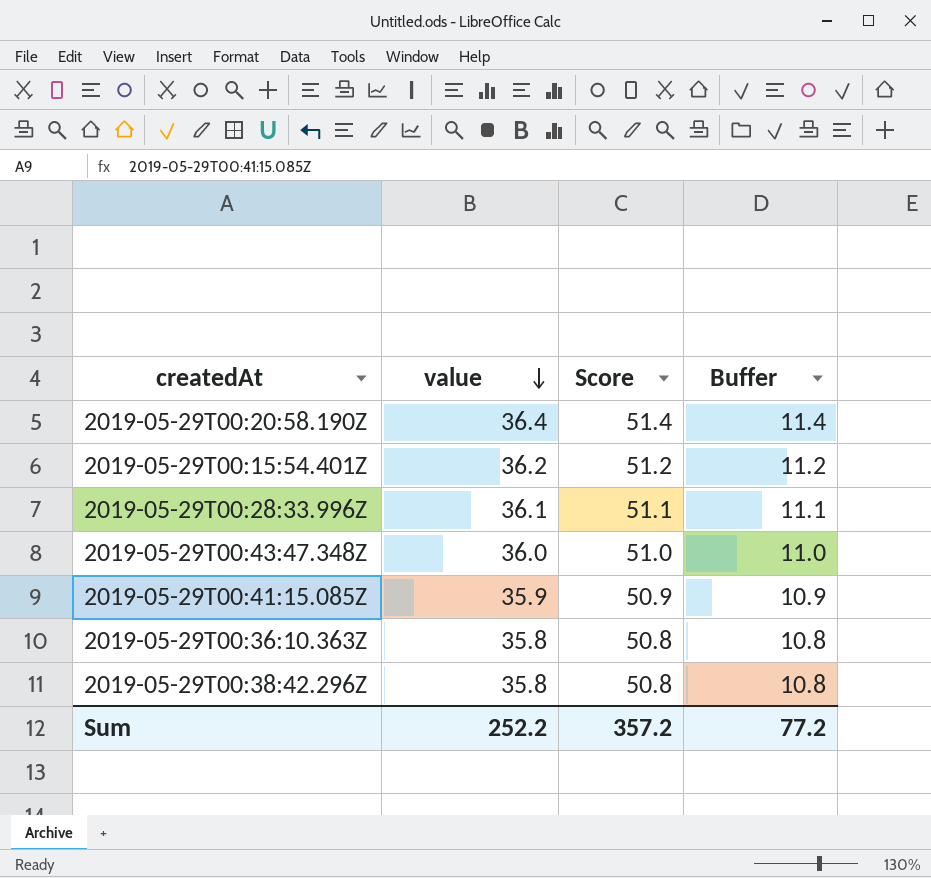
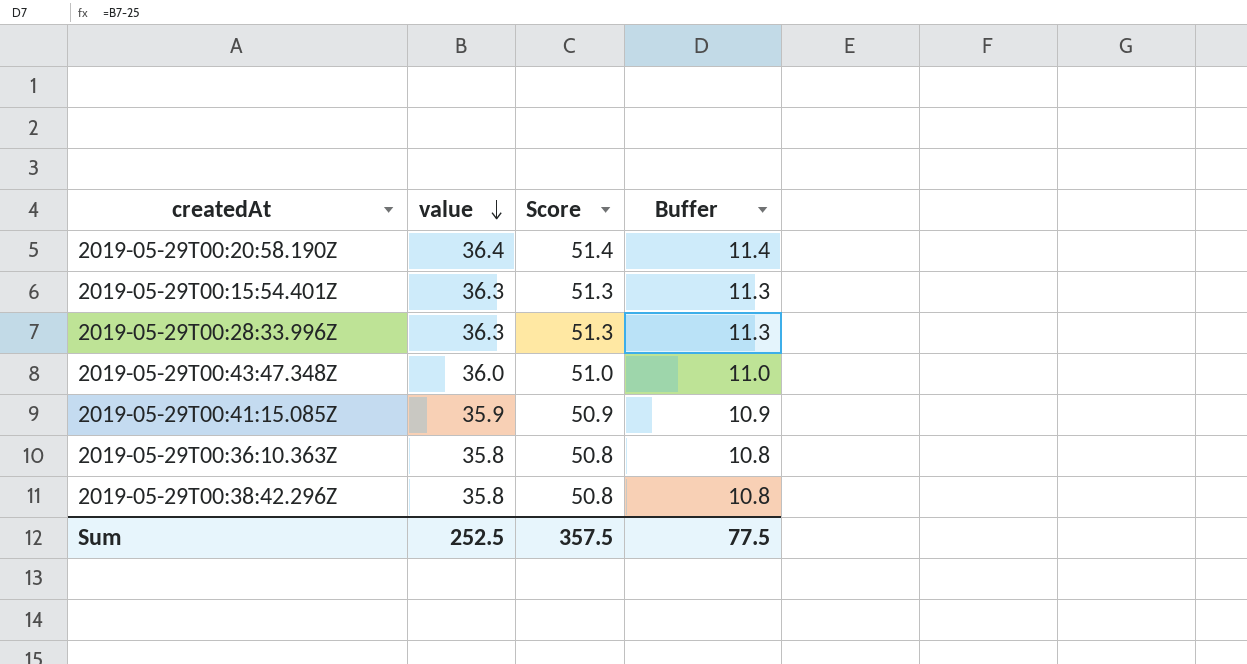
2019-05-29T00:15:54.401Z | value: 36.2 -> 36.3
2019-05-29T00:15:54.401Z | Score: 51.2 -> 51.3
2019-05-29T00:15:54.401Z | Buffer: 11.2 -> 11.3
2019-05-29T00:28:33.996Z | value: 36.1 -> 36.3
2019-05-29T00:28:33.996Z | Score: 51.1 -> 51.3
2019-05-29T00:28:33.996Z | Buffer: 11.1 -> 11.3
Sum | value: 252.2 -> 252.5
Sum | Score: 357.2 -> 357.5
Sum | Buffer: 77.2 -> 77.5

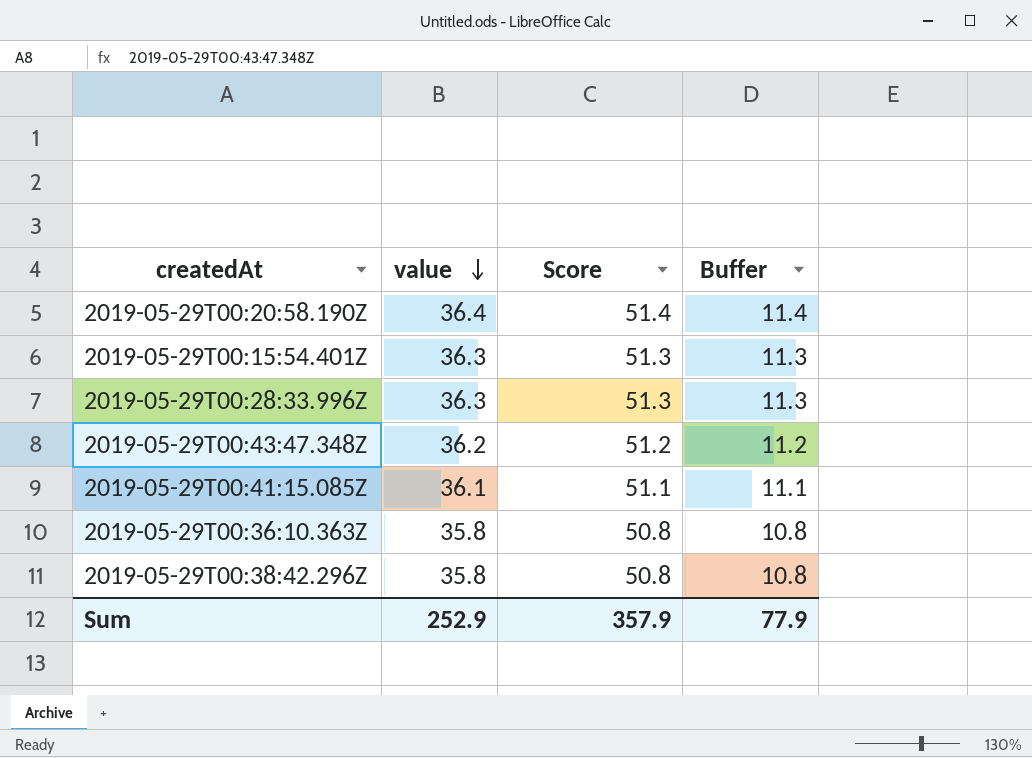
2019-05-29T00:43:47.348Z | value: 36.0 -> 36.2
2019-05-29T00:43:47.348Z | Score: 51.0 -> 51.2
2019-05-29T00:43:47.348Z | Buffer: 11.0 -> 11.2
2019-05-29T00:41:15.085Z | value: 35.9 -> 36.1
2019-05-29T00:41:15.085Z | Score: 50.9 -> 51.1
2019-05-29T00:41:15.085Z | Buffer: 10.9 -> 11.1
Sum | value: 252.5 -> 252.9
Sum | Score: 357.5 -> 357.9
Sum | Buffer: 77.5 -> 77.9

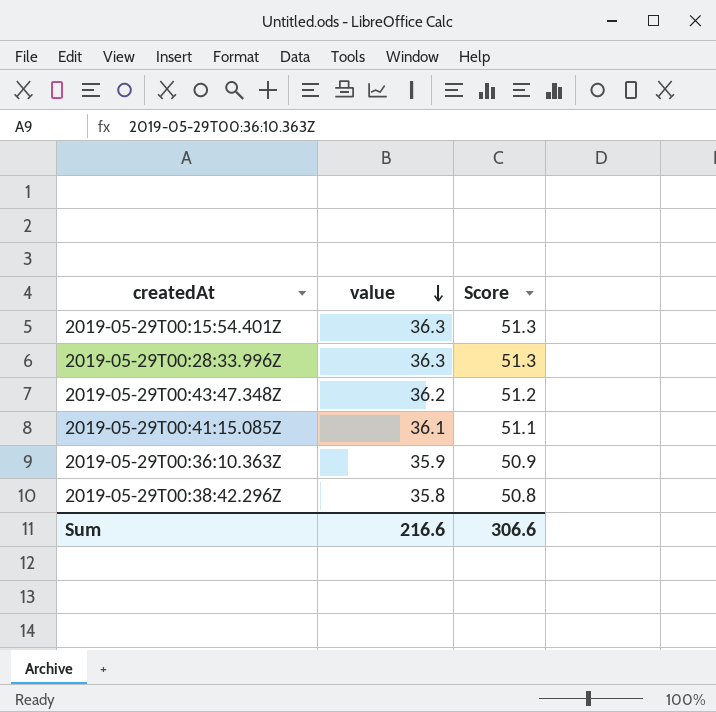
column Buffer | formula: [value] - 25 -> none
row 2019-05-29T00:20:58.190Z: 36.4 | 51.4 | 11.4 -> none
2019-05-29T00:36:10.363Z | value: 35.8 -> 35.9
2019-05-29T00:36:10.363Z | Score: 50.8 -> 50.9
Sum | value: 252.9 -> 216.6
Sum | Score: 357.9 -> 306.6

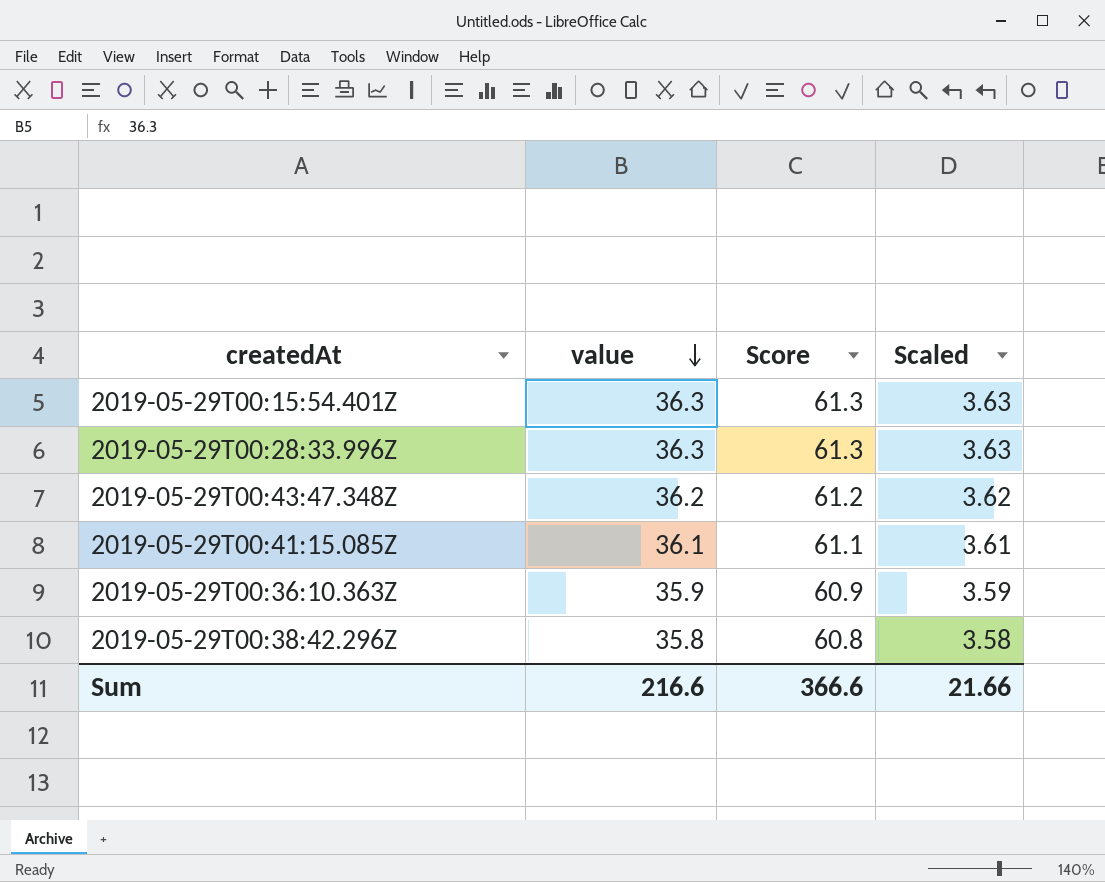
column Score | formula: [value] + 15 -> [value] + 25
column Scaled | formula: none -> [value] * 0.1
Sum | Score: 306.6 -> 366.6

